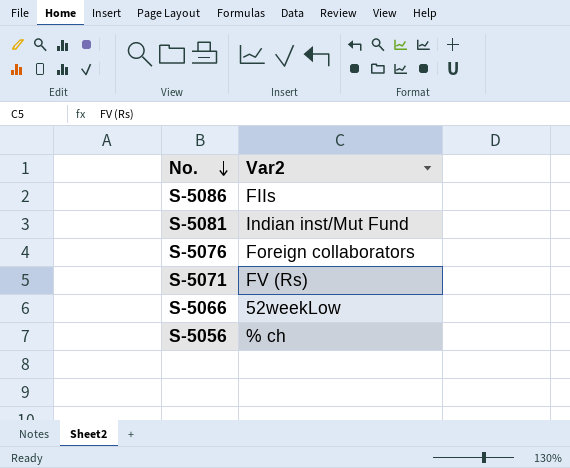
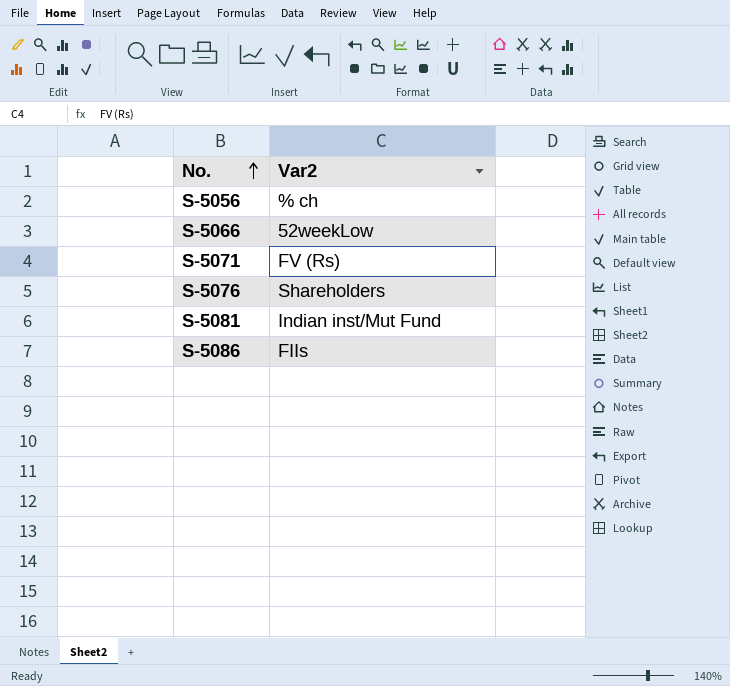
row order: No. descending -> No. ascending
S-5076 | Var2: Foreign collaborators -> Shareholders

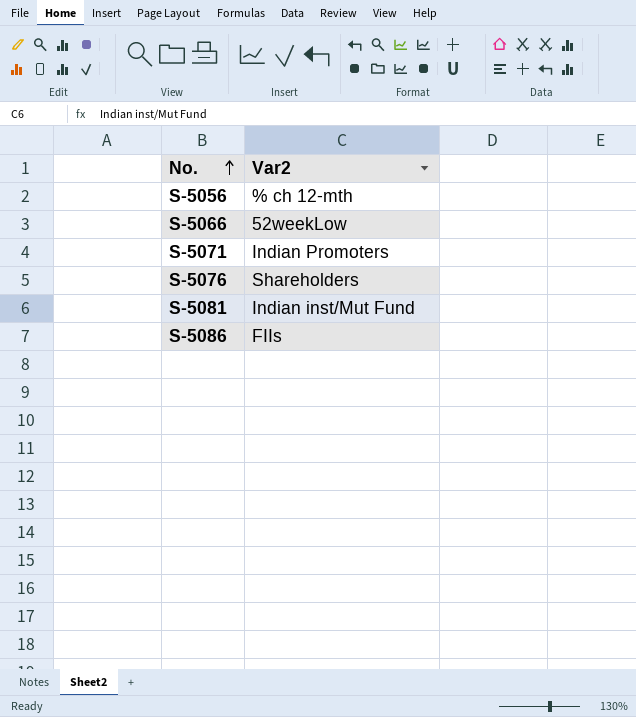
S-5056 | Var2: % ch -> % ch 12-mth
S-5071 | Var2: FV (Rs) -> Indian Promoters

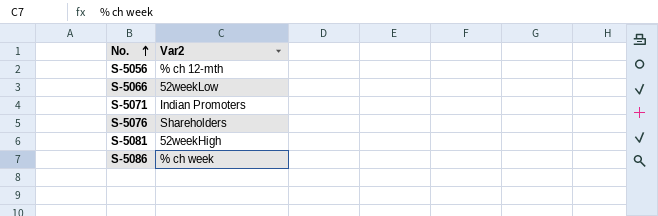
S-5081 | Var2: Indian inst/Mut Fund -> 52weekHigh
S-5086 | Var2: FIIs -> % ch week

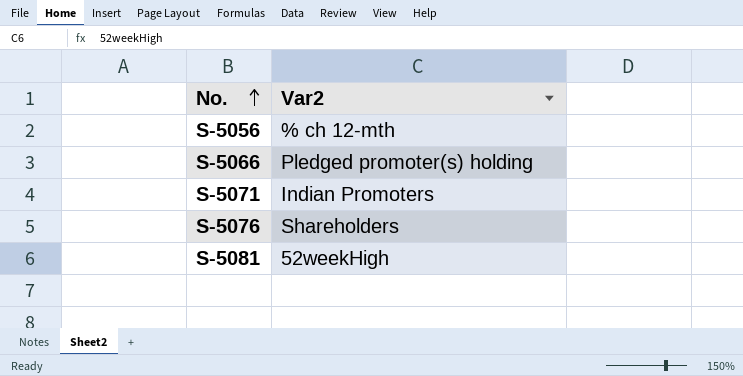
row S-5086: % ch week -> none
S-5066 | Var2: 52weekLow -> Pledged promoter(s) holding

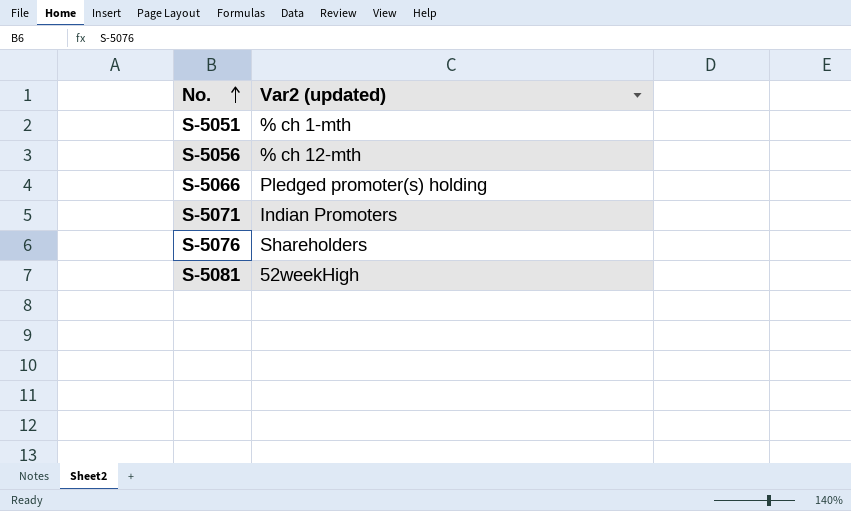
column name: Var2 -> Var2 (updated)
row S-5051: none -> % ch 1-mth

